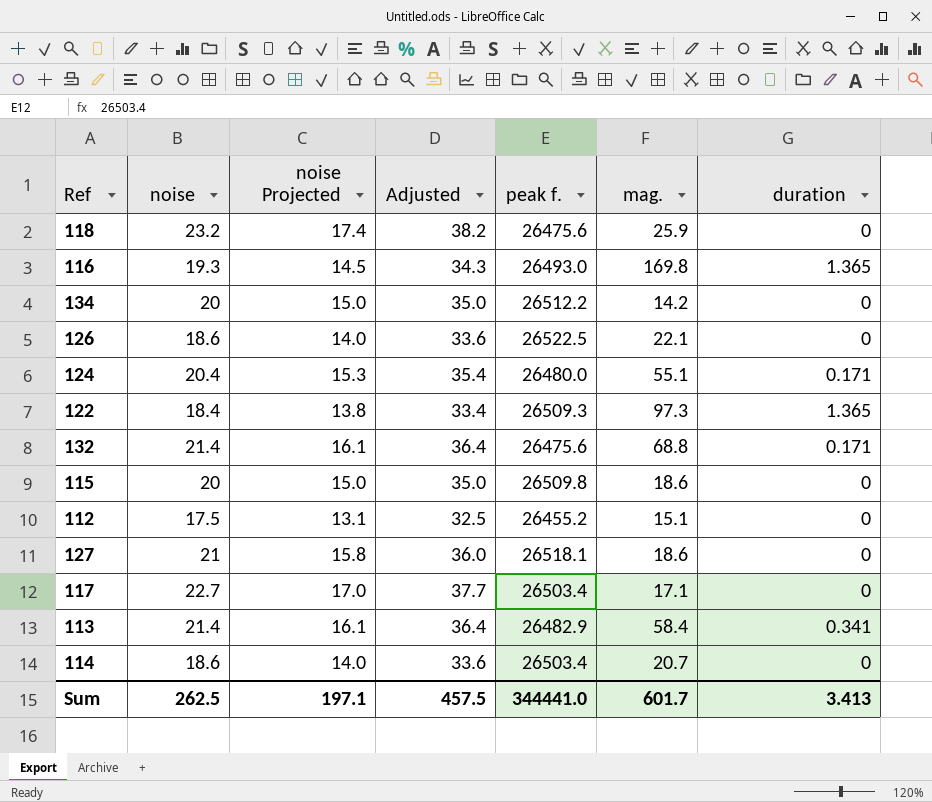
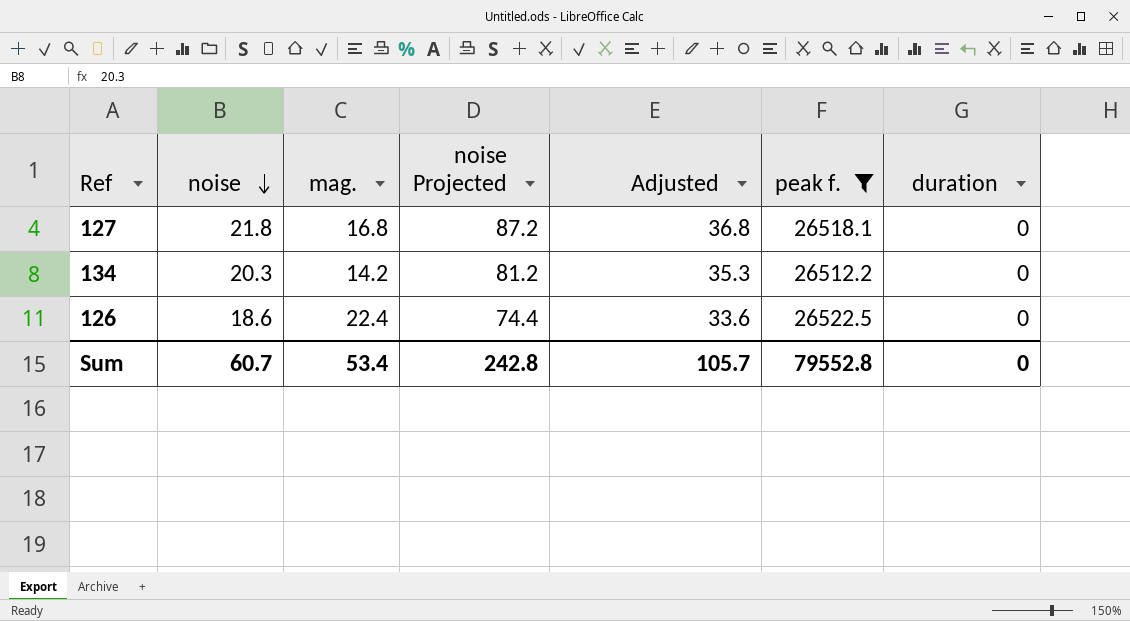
filter: none -> peak f. >= 26512.2
row order: none -> noise descending
column mag. | position: 6 -> 3
column noise Projected | formula: [noise] * 0.75 -> [noise] * 4
127 | noise: 21 -> 21.8
127 | mag.: 18.6 -> 16.8
127 | Adjusted: 36.0 -> 36.8
134 | noise: 20 -> 20.3
134 | Adjusted: 35.0 -> 35.3
126 | mag.: 22.1 -> 22.4
Sum | noise: 262.5 -> 60.7
Sum | mag.: 601.7 -> 53.4
Sum | noise Projected: 197.1 -> 242.8
Sum | Adjusted: 457.5 -> 105.7
Sum | peak f.: 344441.0 -> 79552.8
Sum | duration: 3.413 -> 0

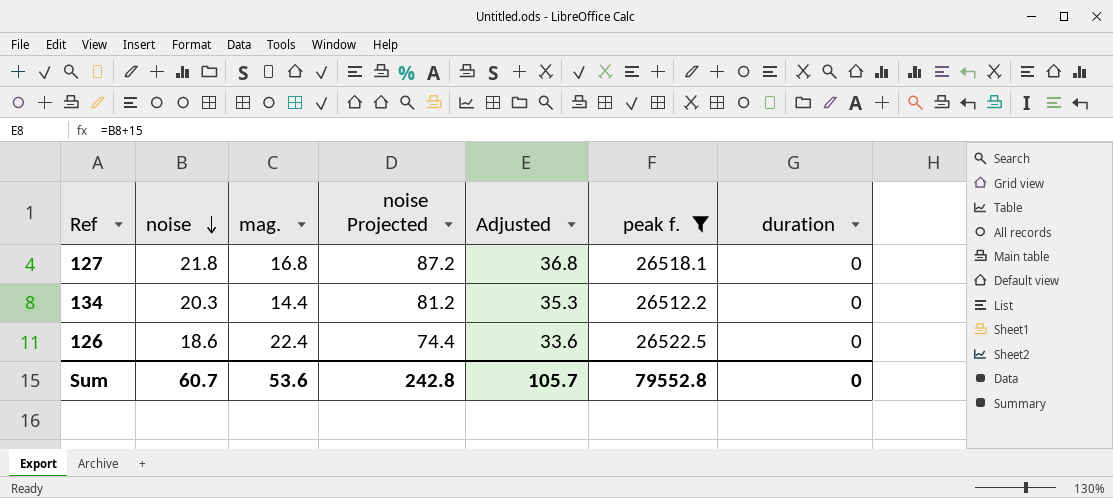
134 | mag.: 14.2 -> 14.4
Sum | mag.: 53.4 -> 53.6

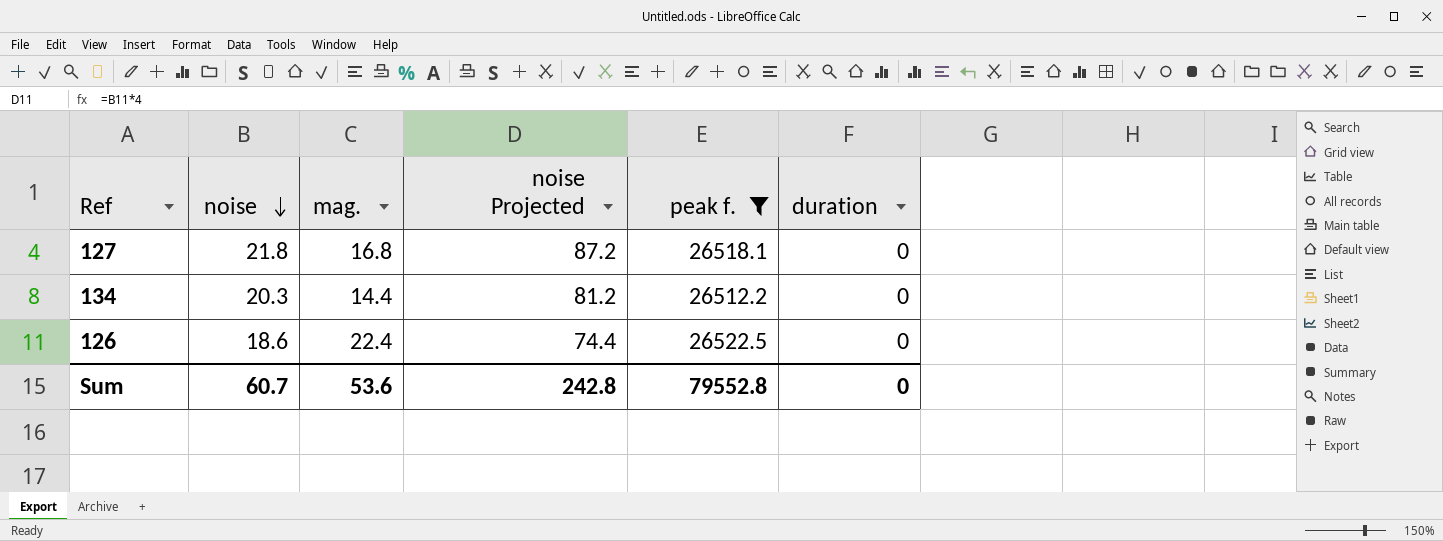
column Adjusted | formula: [noise] + 15 -> none

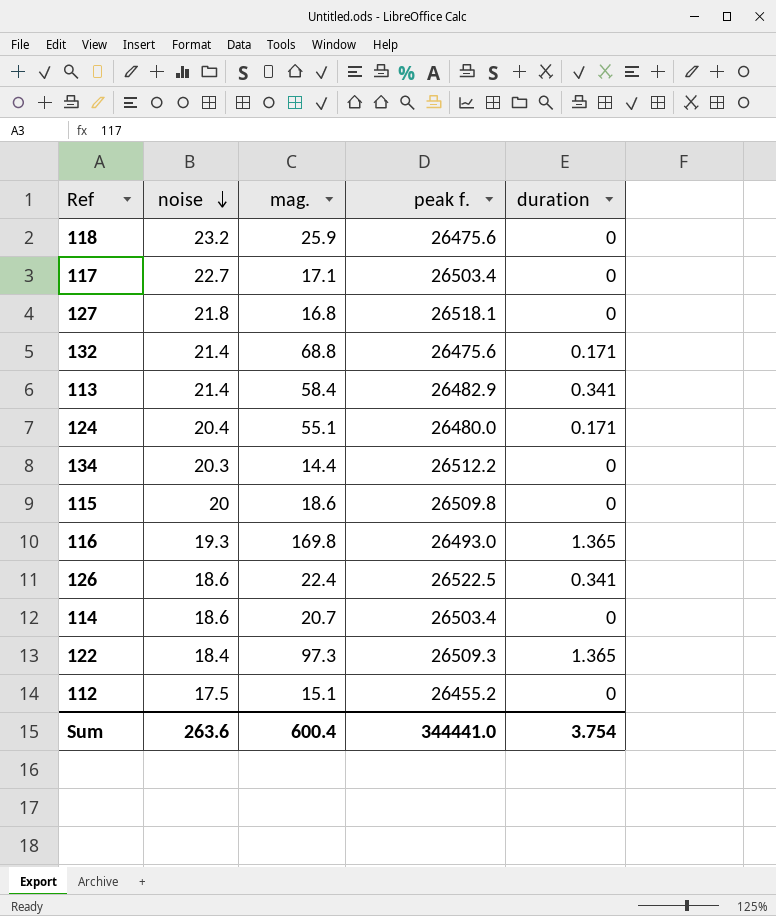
filter: peak f. >= 26512.2 -> none
column noise Projected | formula: [noise] * 4 -> none
126 | duration: 0 -> 0.341
Sum | noise: 60.7 -> 263.6
Sum | mag.: 53.6 -> 600.4
Sum | peak f.: 79552.8 -> 344441.0
Sum | duration: 0 -> 3.754

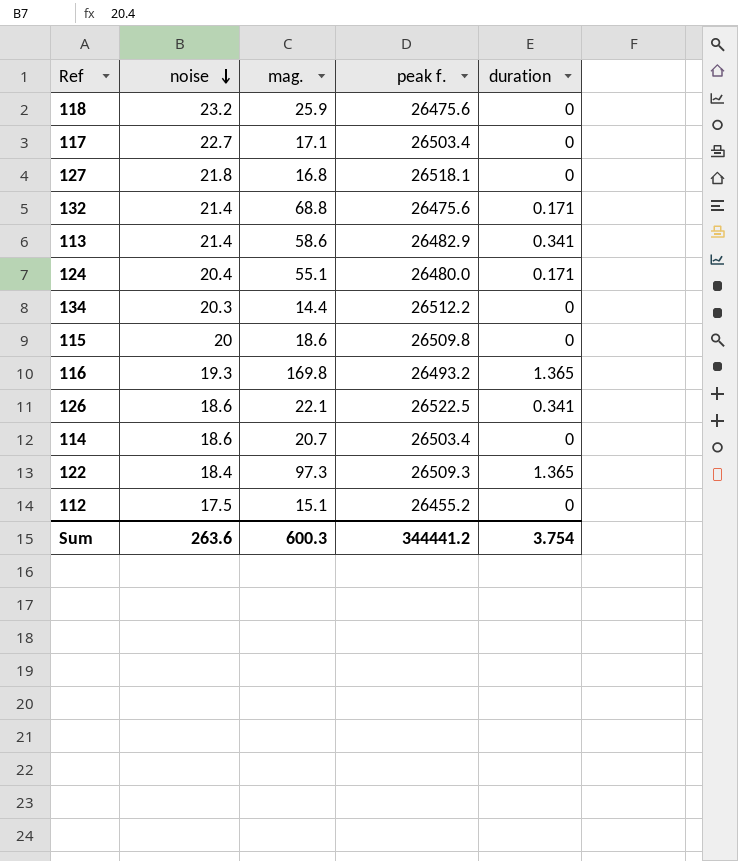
113 | mag.: 58.4 -> 58.6
116 | peak f.: 26493.0 -> 26493.2
126 | mag.: 22.4 -> 22.1
Sum | mag.: 600.4 -> 600.3
Sum | peak f.: 344441.0 -> 344441.2

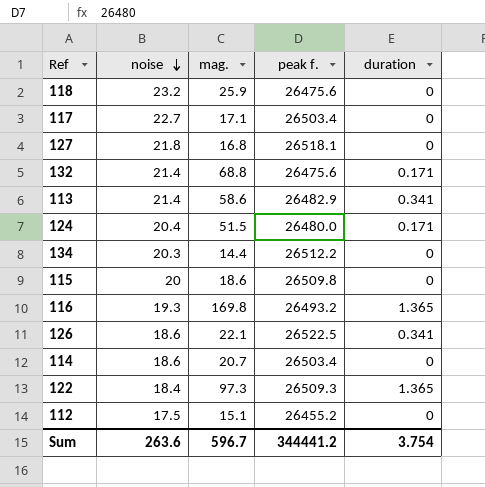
124 | mag.: 55.1 -> 51.5
Sum | mag.: 600.3 -> 596.7

